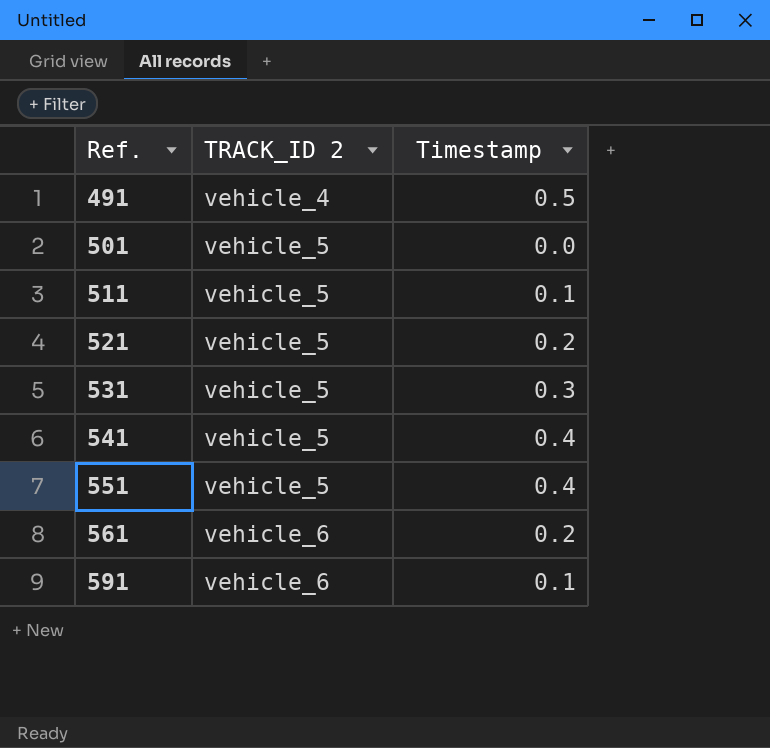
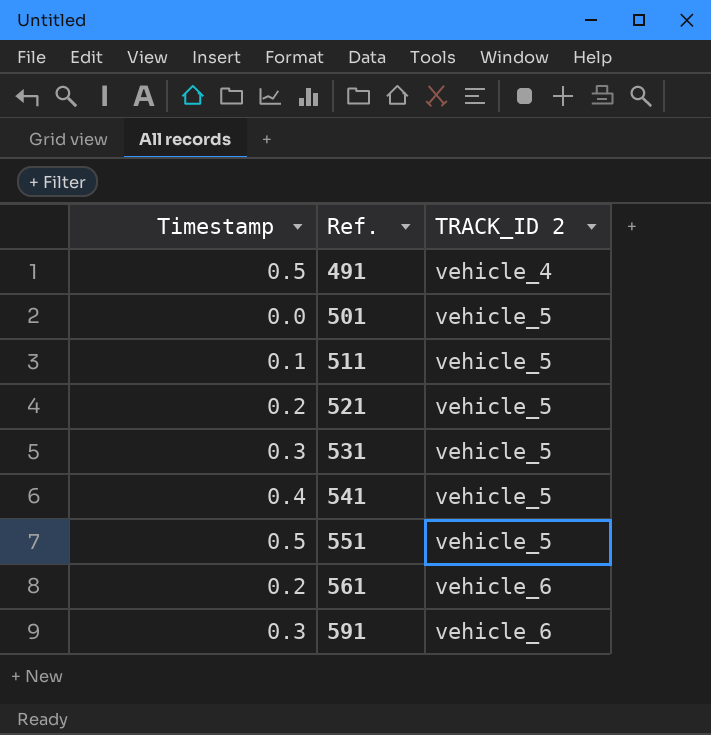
column Timestamp | position: 3 -> 1
551 | Timestamp: 0.4 -> 0.5
591 | Timestamp: 0.1 -> 0.3

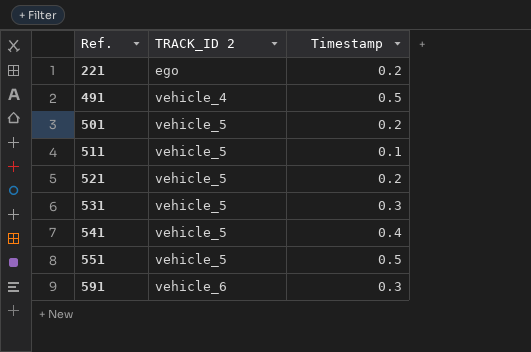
column Timestamp | position: 1 -> 3
row 561: 0.2 | vehicle_6 -> none
row 221: none -> ego | 0.2
501 | Timestamp: 0.0 -> 0.2

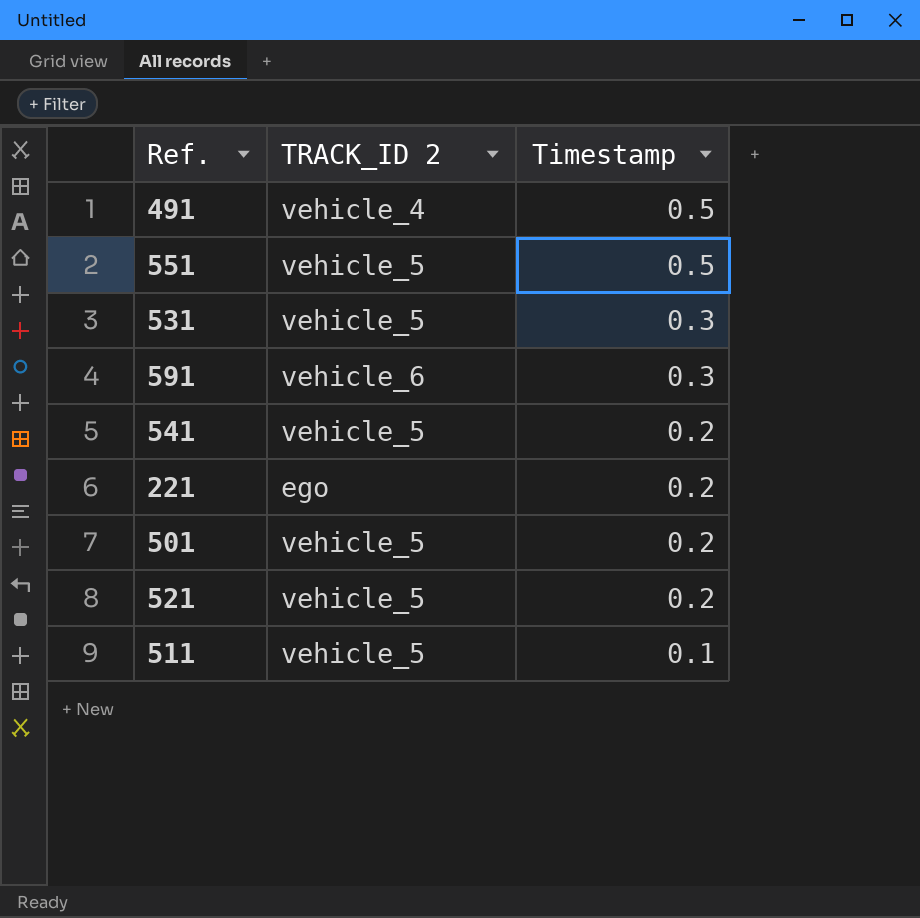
row order: Ref. ascending -> Timestamp descending
541 | Timestamp: 0.4 -> 0.2

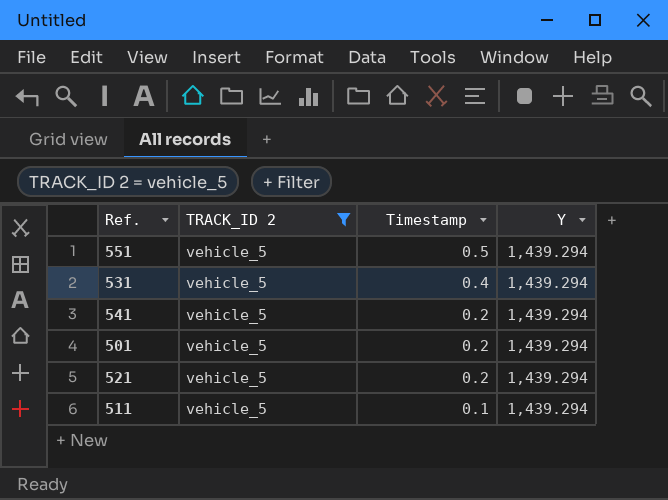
filter: none -> TRACK_ID 2 = vehicle_5
column Y | position: none -> 4
531 | Timestamp: 0.3 -> 0.4

